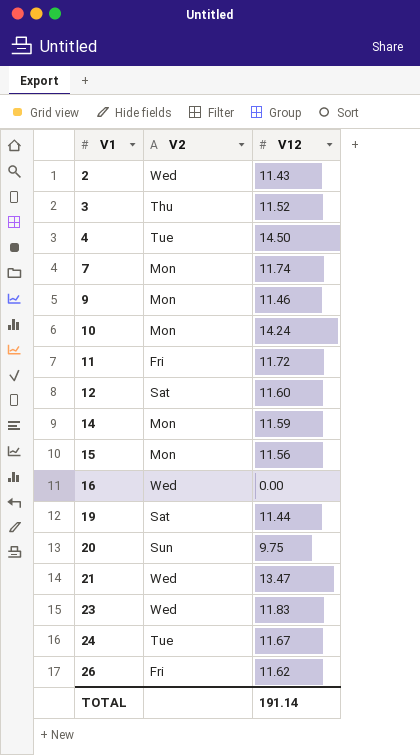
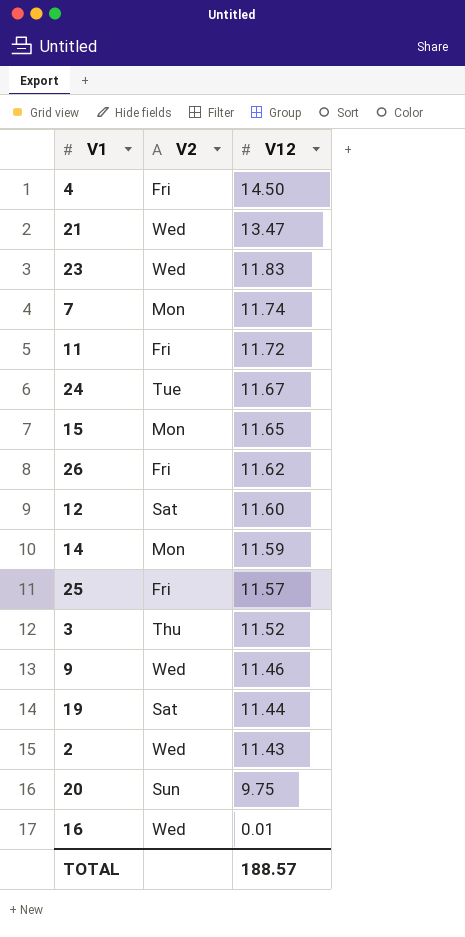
row order: V1 ascending -> V12 descending
row 10: Mon | 14.24 -> none
4 | V2: Tue -> Fri
15 | V12: 11.56 -> 11.65
row 25: none -> Fri | 11.57
9 | V2: Mon -> Wed
16 | V12: 0.00 -> 0.01
TOTAL | V12: 191.14 -> 188.57

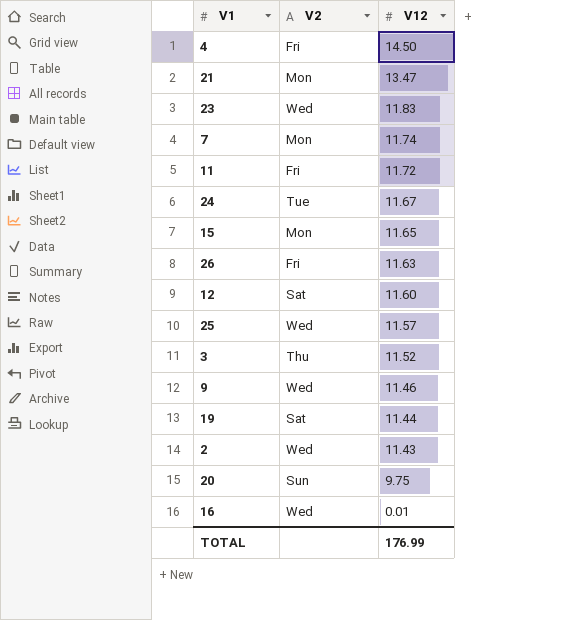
row 14: Mon | 11.59 -> none
21 | V2: Wed -> Mon
26 | V12: 11.62 -> 11.63
25 | V2: Fri -> Wed
TOTAL | V12: 188.57 -> 176.99

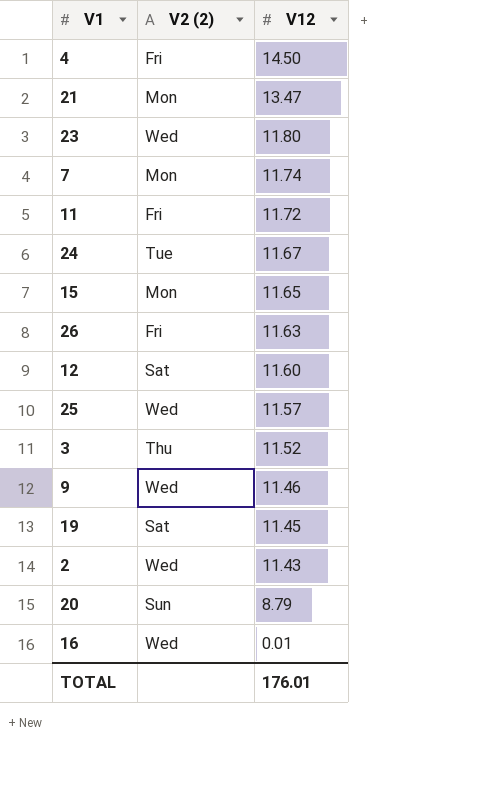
column name: V2 -> V2 (2)
23 | V12: 11.83 -> 11.80
19 | V12: 11.44 -> 11.45
20 | V12: 9.75 -> 8.79
TOTAL | V12: 176.99 -> 176.01

